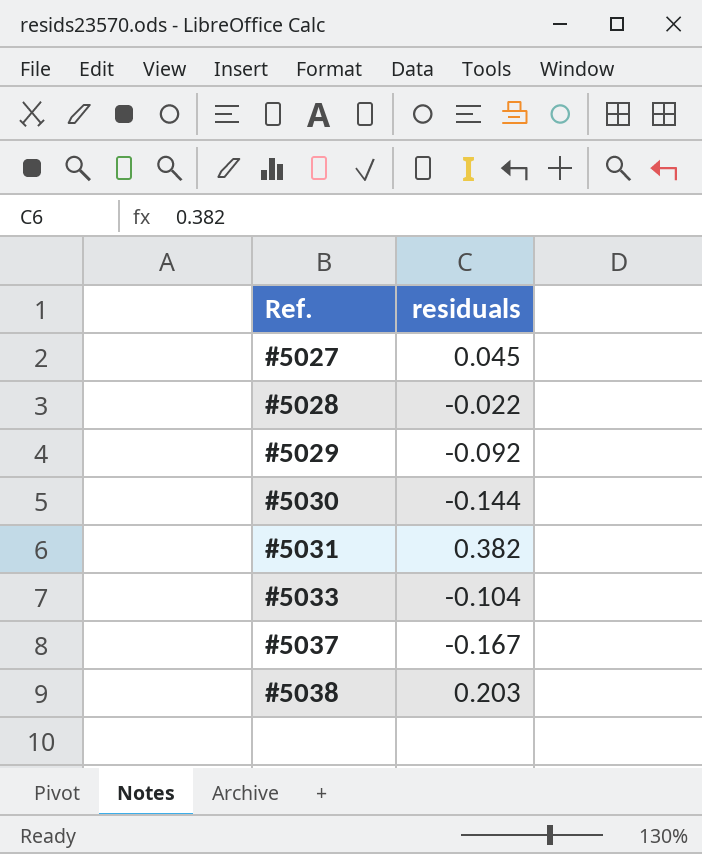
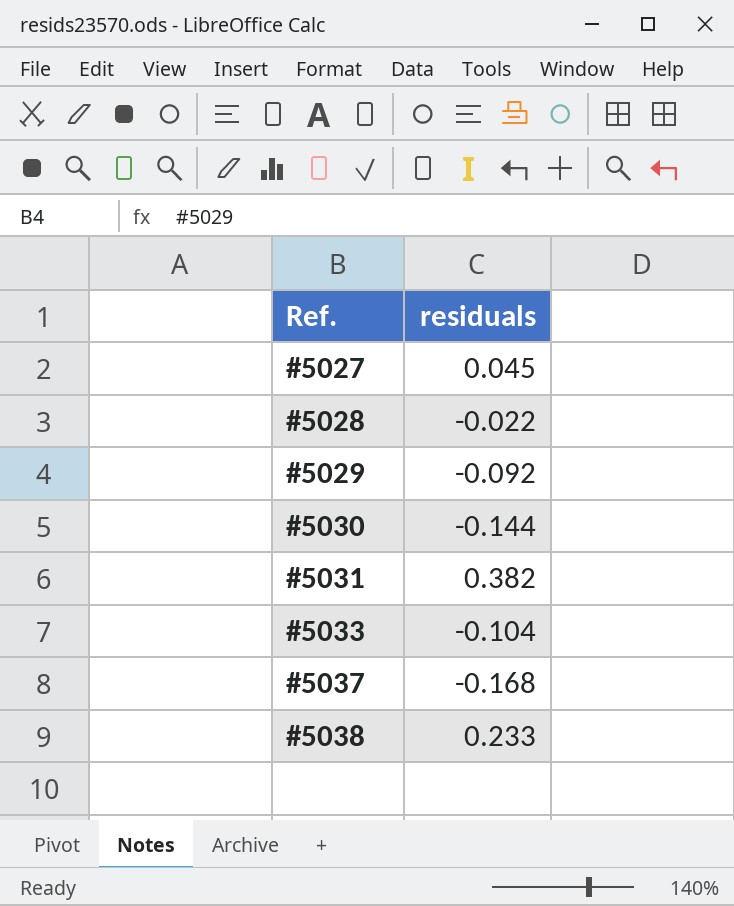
#5037 | residuals: -0.167 -> -0.168
#5038 | residuals: 0.203 -> 0.233

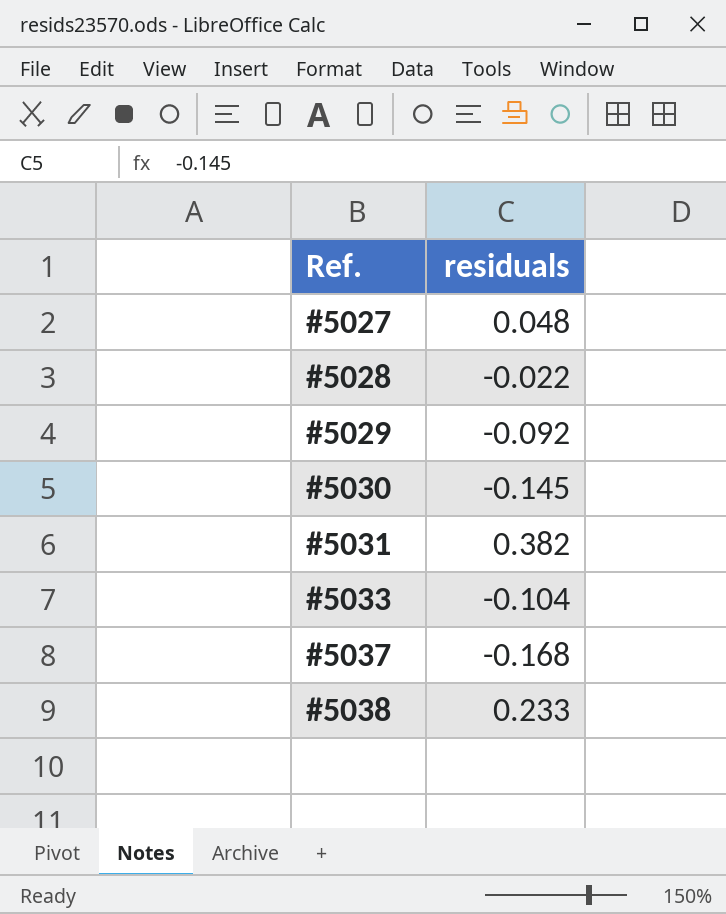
#5027 | residuals: 0.045 -> 0.048
#5030 | residuals: -0.144 -> -0.145

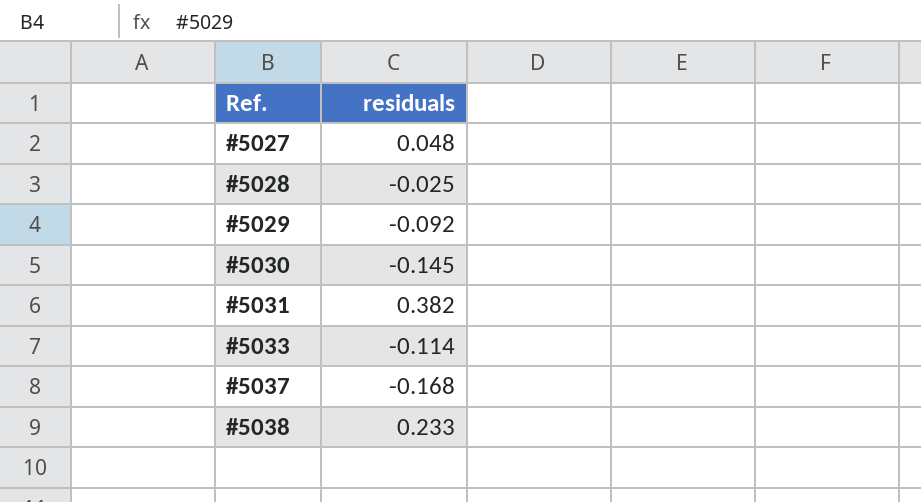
#5028 | residuals: -0.022 -> -0.025
#5033 | residuals: -0.104 -> -0.114

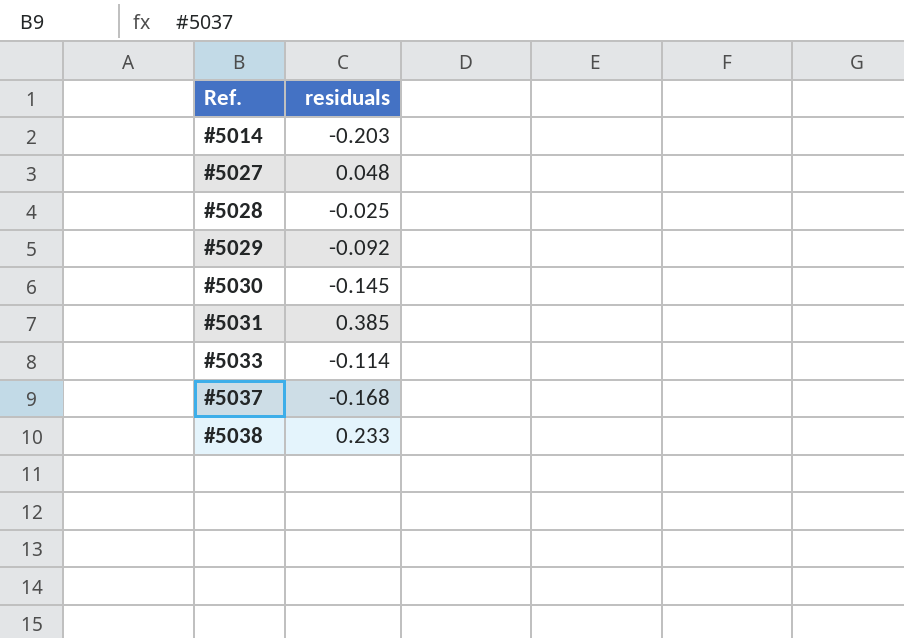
row #5014: none -> -0.203
#5031 | residuals: 0.382 -> 0.385

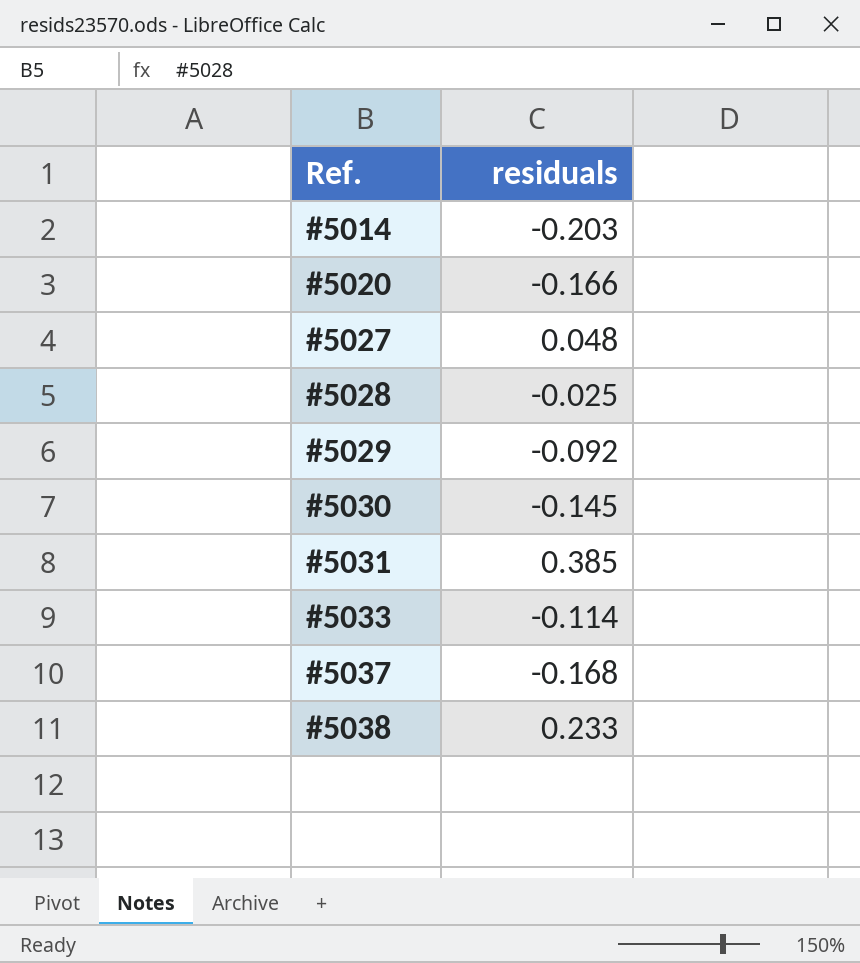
row #5020: none -> -0.166

